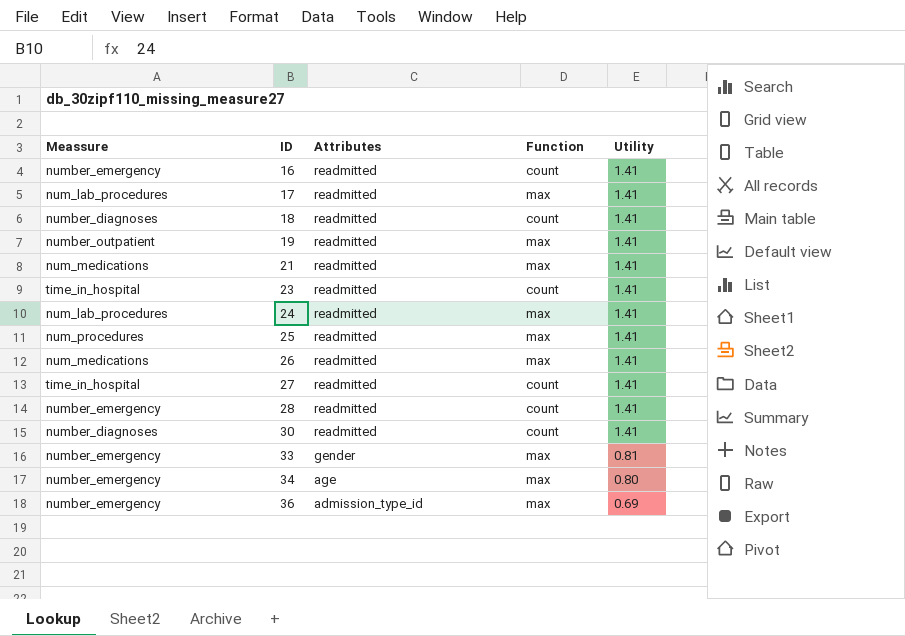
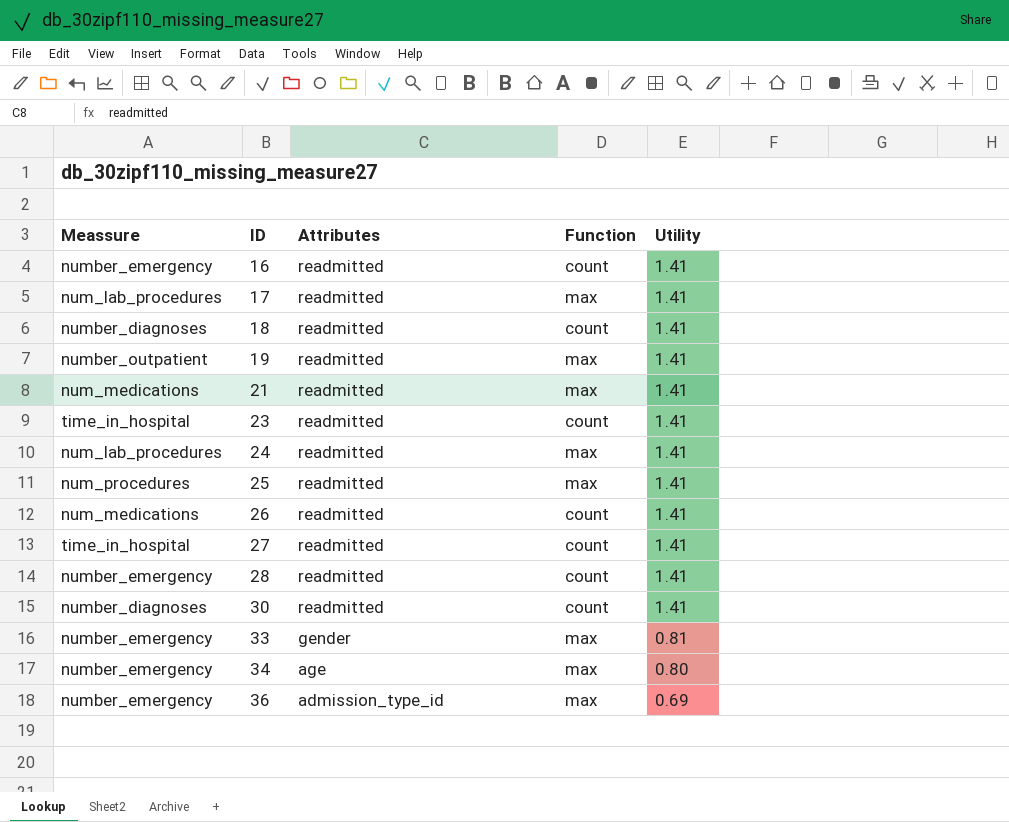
26 | Function: max -> count

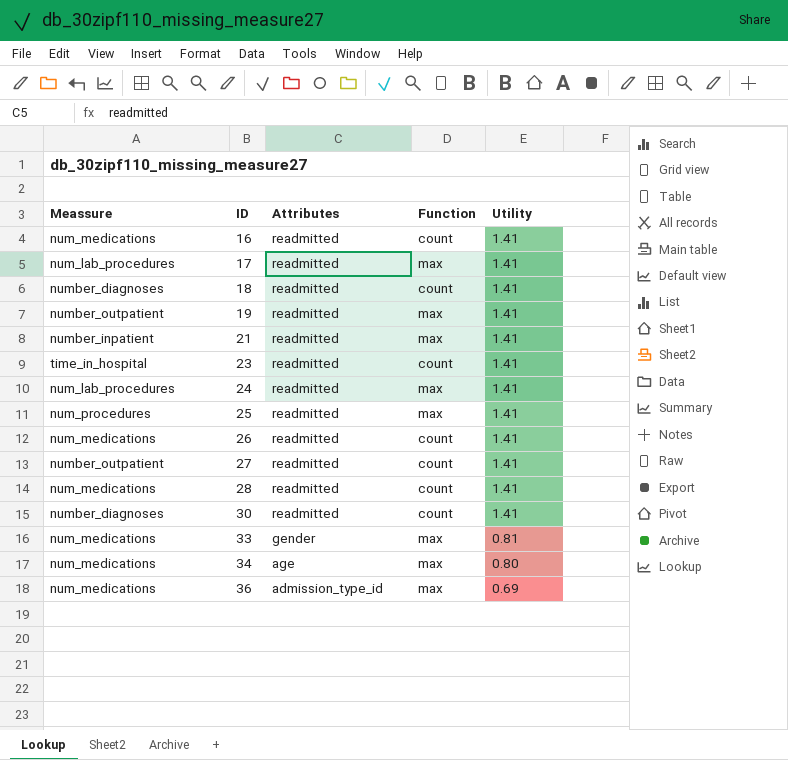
16 | Meassure: number_emergency -> num_medications
21 | Meassure: num_medications -> number_inpatient
27 | Meassure: time_in_hospital -> number_outpatient
28 | Meassure: number_emergency -> num_medications
33 | Meassure: number_emergency -> num_medications
34 | Meassure: number_emergency -> num_medications
36 | Meassure: number_emergency -> num_medications

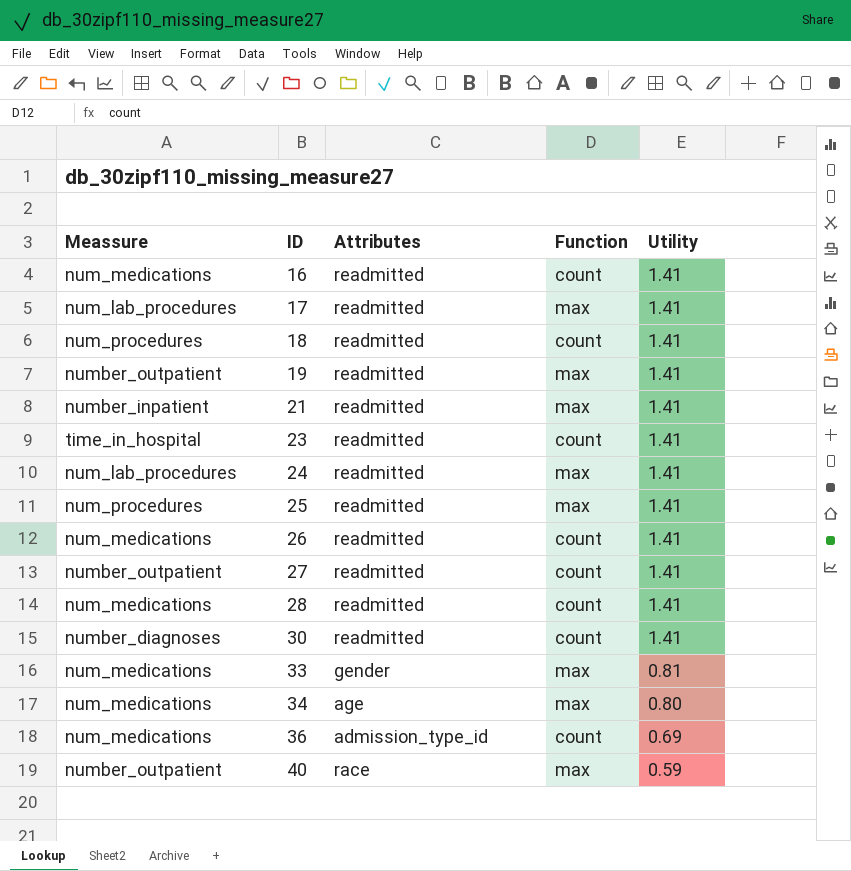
18 | Meassure: number_diagnoses -> num_procedures
36 | Function: max -> count
row 40: none -> number_outpatient | race | max | 0.59

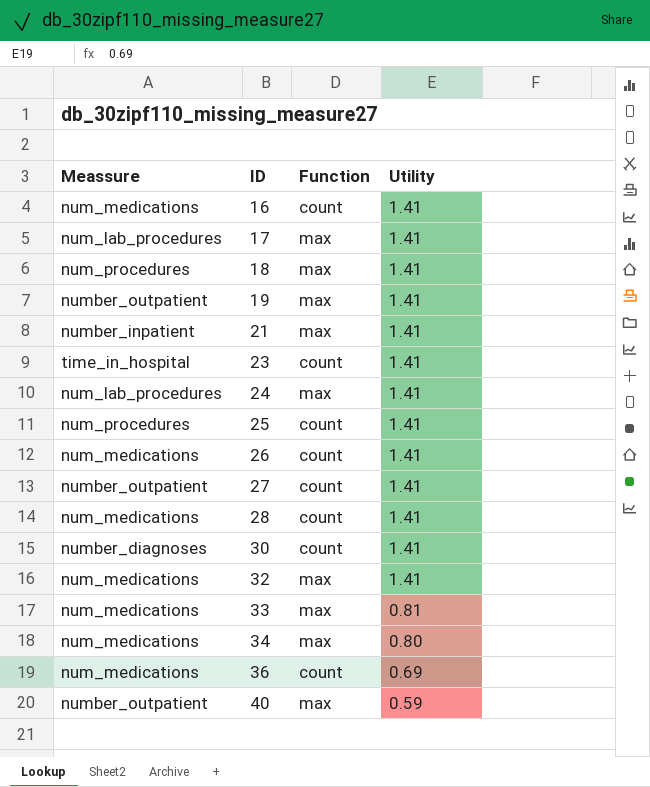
column Attributes | position: 3 -> none
18 | Function: count -> max
25 | Function: max -> count
row 32: none -> num_medications | max | 1.41

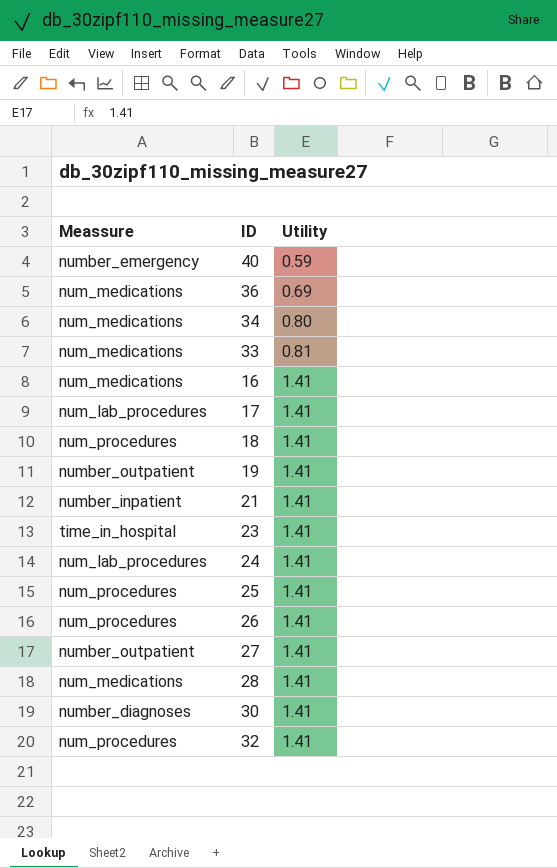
row order: ID ascending -> Utility ascending
column Function | position: 3 -> none
40 | Meassure: number_outpatient -> number_emergency
26 | Meassure: num_medications -> num_procedures
32 | Meassure: num_medications -> num_procedures

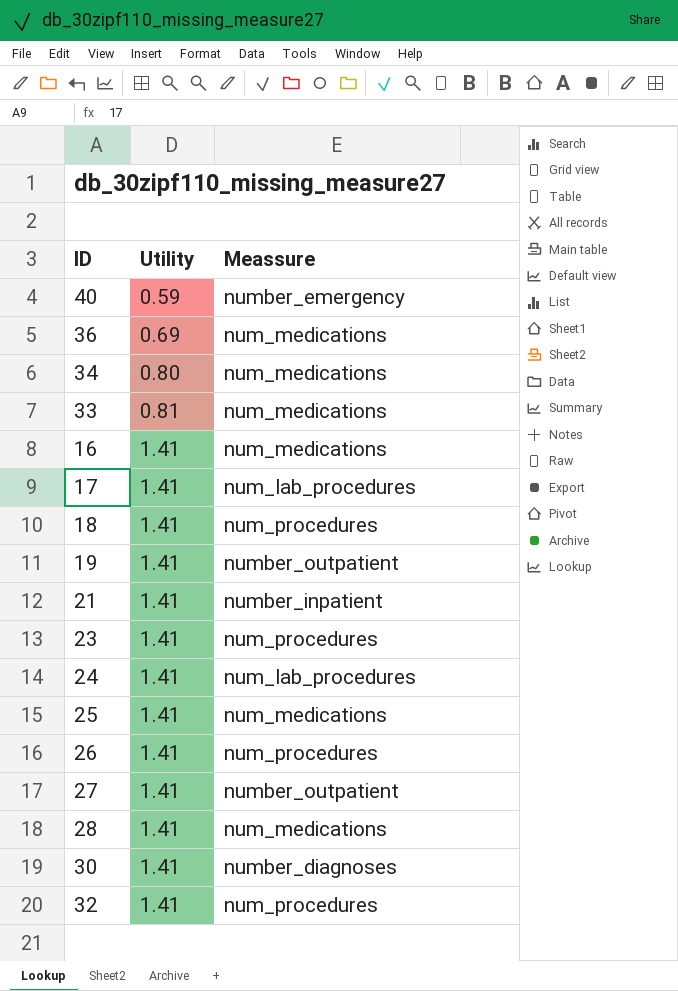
column Meassure | position: 1 -> 3
23 | Meassure: time_in_hospital -> num_procedures
25 | Meassure: num_procedures -> num_medications

